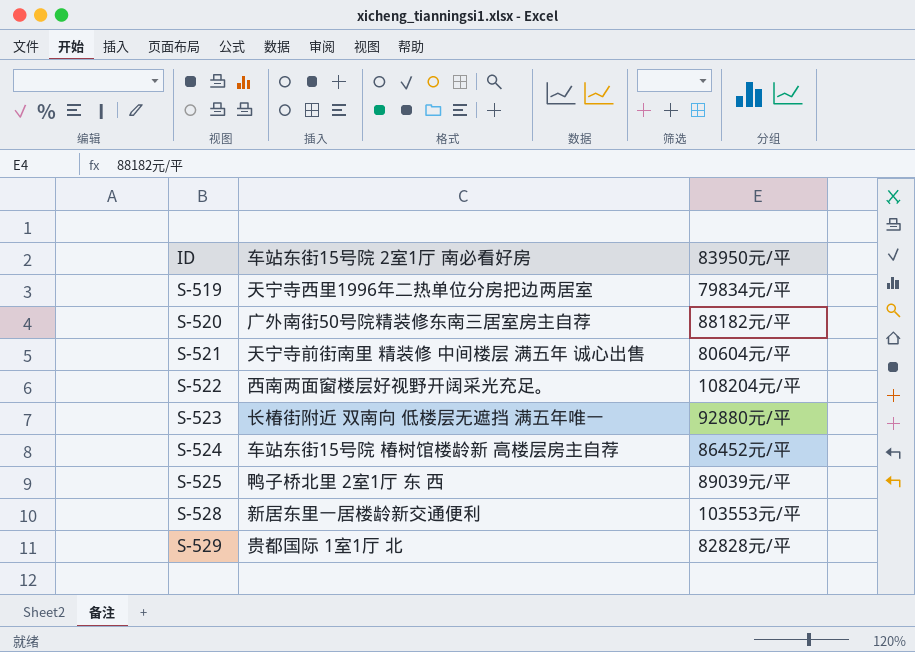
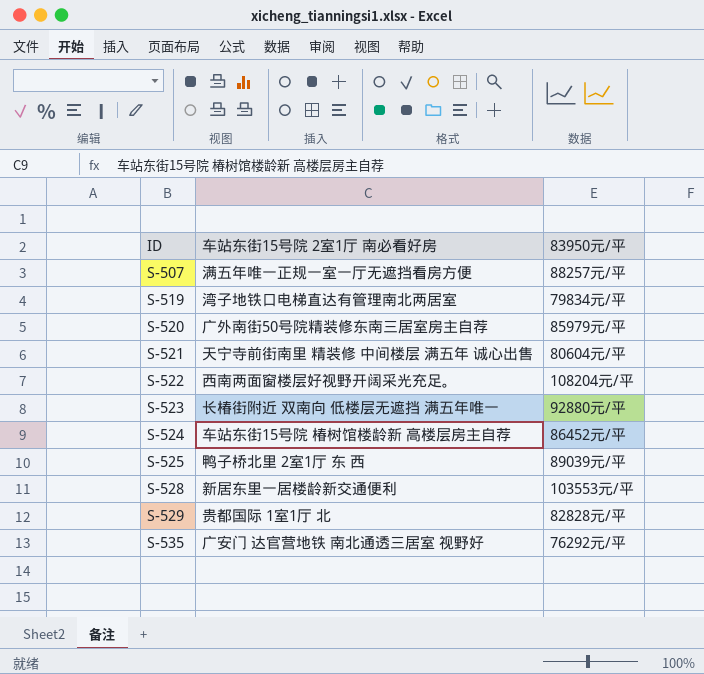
row S-507: none -> 满五年唯一正规一室一厅无遮挡看房方便 | 88257元/平
S-519 | 车站东街15号院 2室1厅 南必看好房: 天宁寺西里1996年二热单位分房把边两居室 -> 湾子地铁口电梯直达有管理南北两居室
S-520 | 83950元/平: 88182元/平 -> 85979元/平
row S-535: none -> 广安门 达官营地铁 南北通透三居室 视野好 | 76292元/平

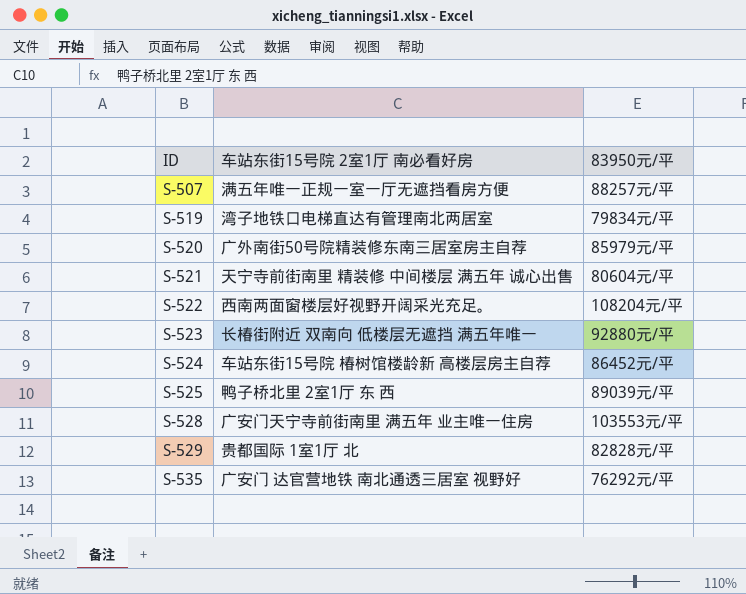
S-528 | 车站东街15号院 2室1厅 南必看好房: 新居东里一居楼龄新交通便利 -> 广安门天宁寺前街南里 满五年 业主唯一住房

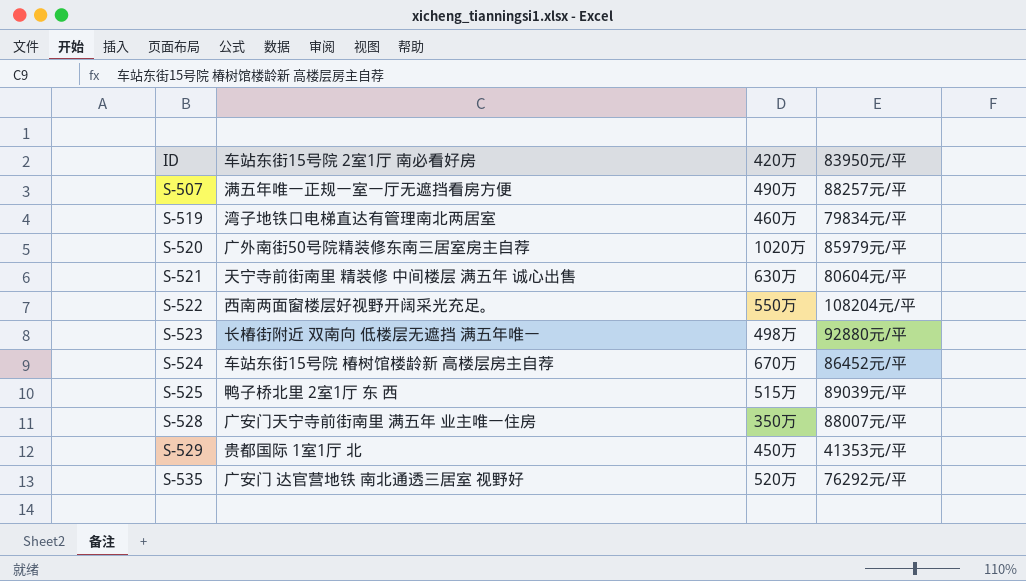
column 420万 | position: none -> 3
S-528 | 83950元/平: 103553元/平 -> 88007元/平
S-529 | 83950元/平: 82828元/平 -> 41353元/平

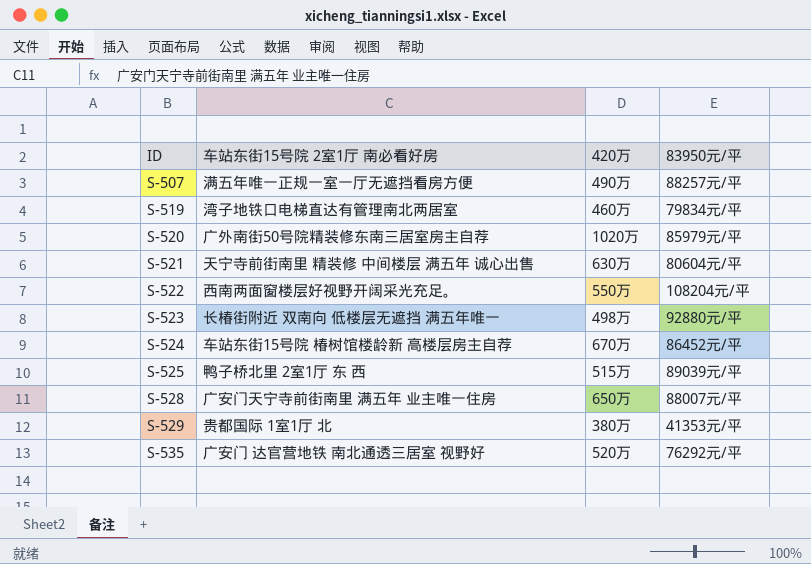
S-528 | 420万: 350万 -> 650万
S-529 | 420万: 450万 -> 380万

